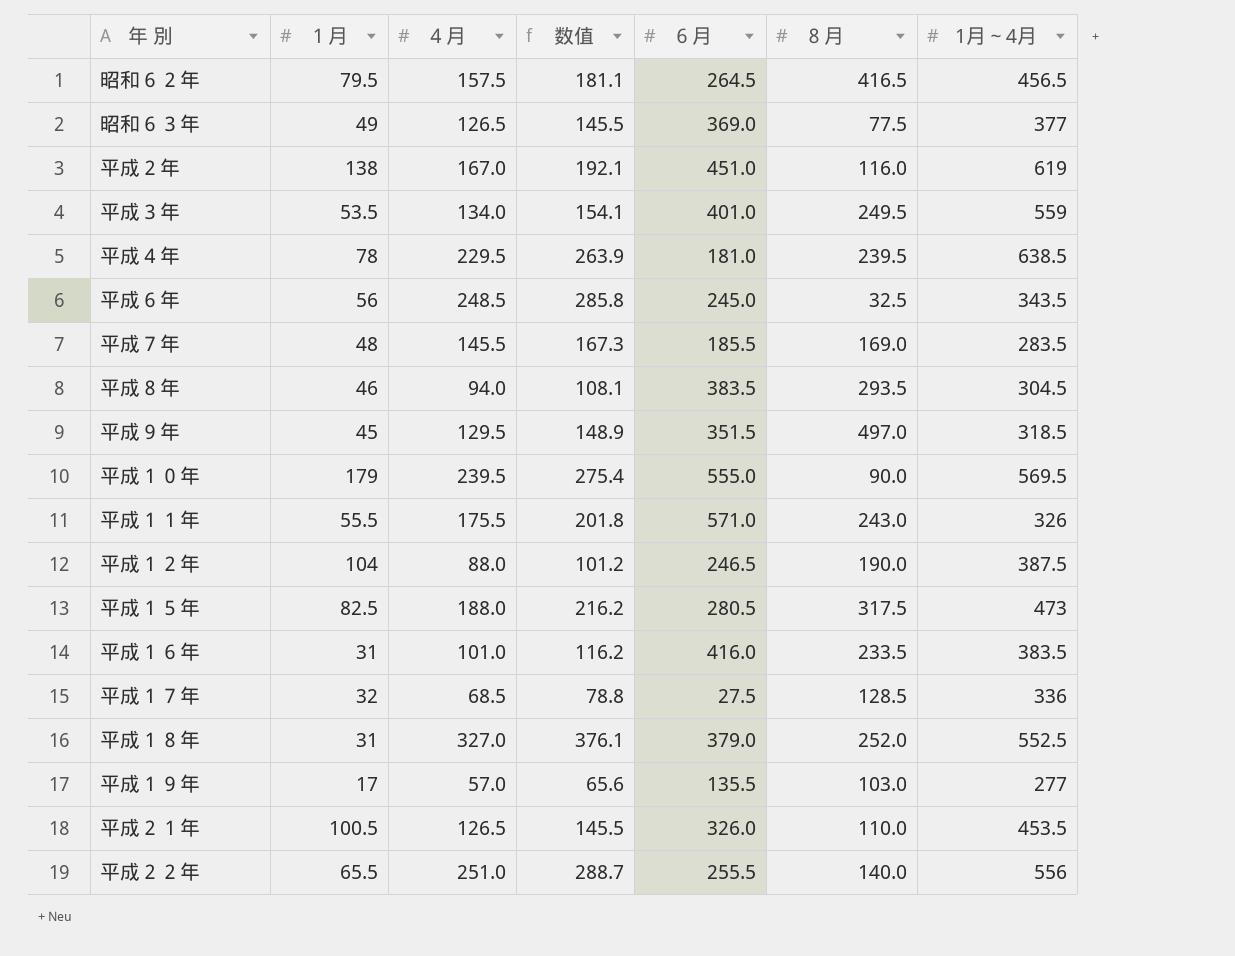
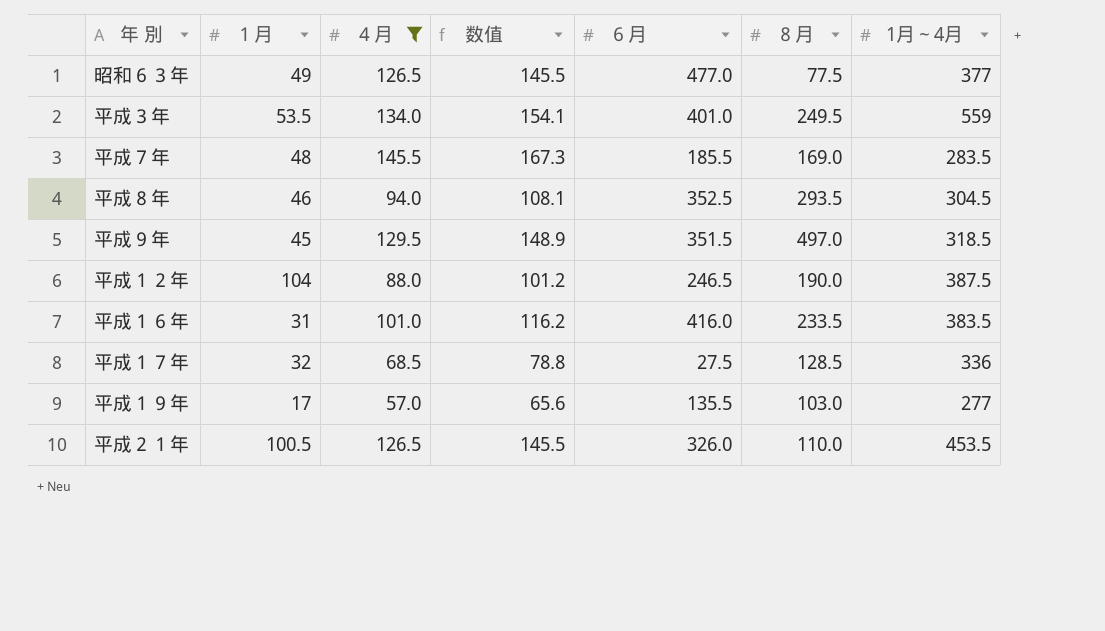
filter: none -> ４月 <= 145.5
昭和６３年 | ６月: 369.0 -> 477.0
平成８年 | ６月: 383.5 -> 352.5

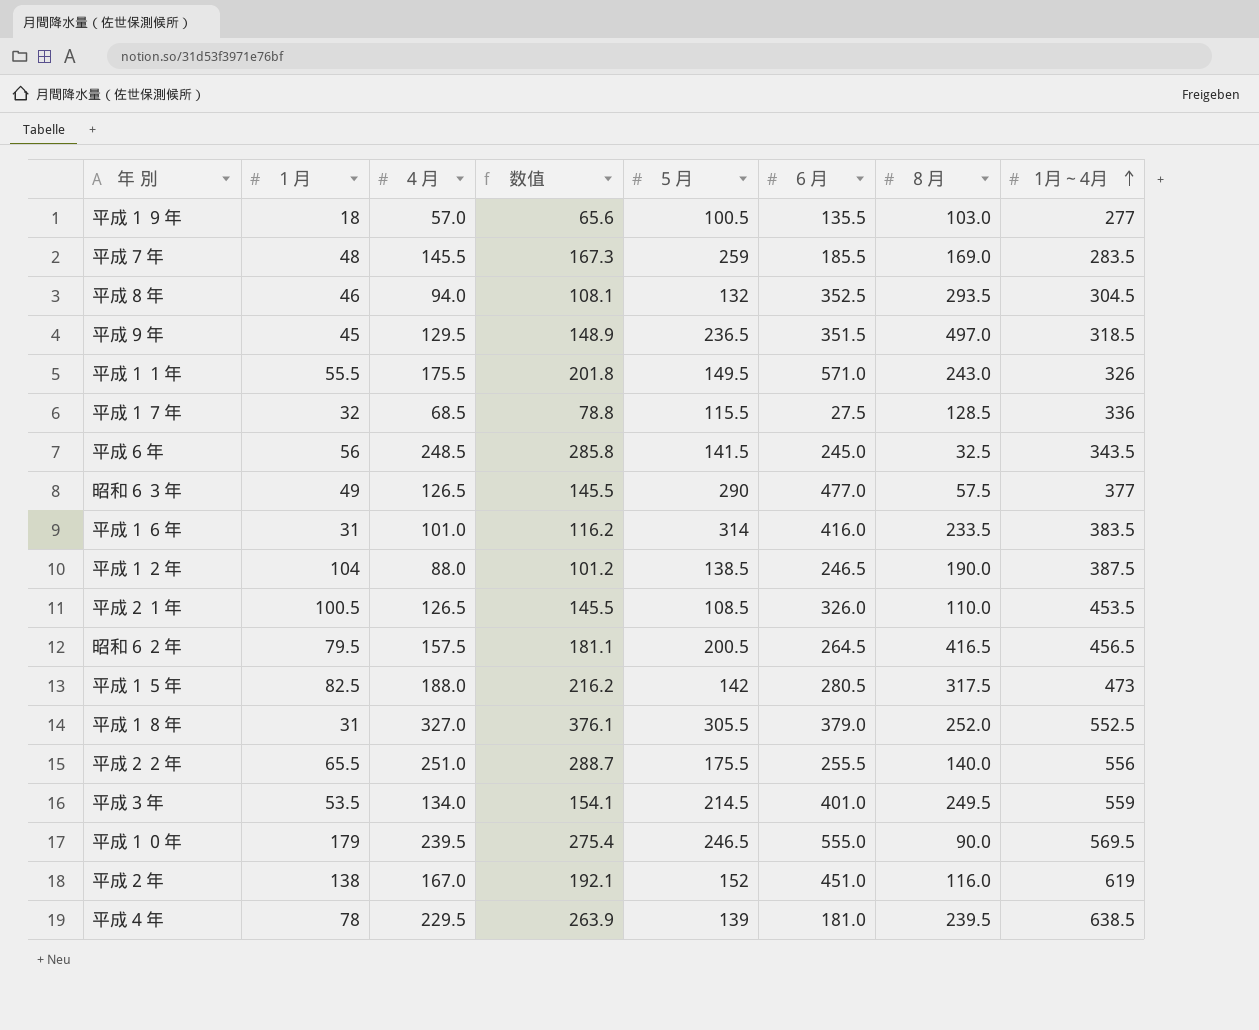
filter: ４月 <= 145.5 -> none
row order: none -> 1月～4月 ascending
column ５月 | position: none -> 5
平成１９年 | １月: 17 -> 18
昭和６３年 | ８月: 77.5 -> 57.5

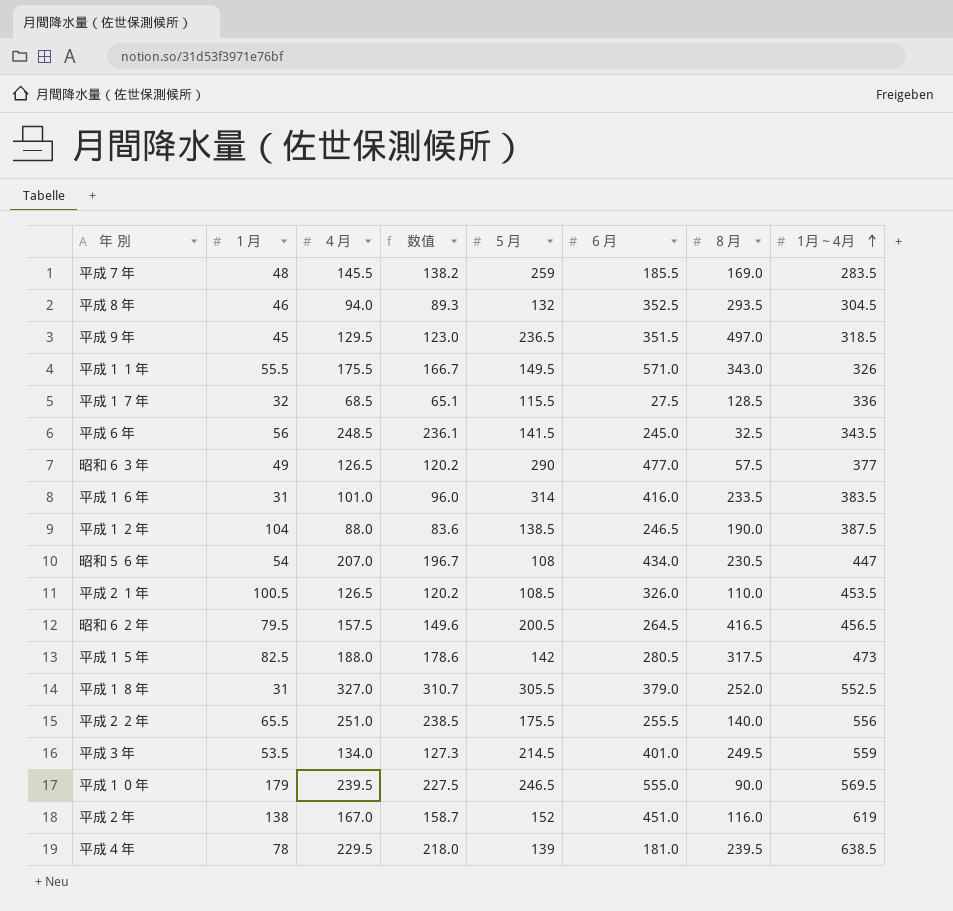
column 数值 | formula: [４月] * 1.15 -> [４月] * 0.95
row 平成１９年: 18 | 57.0 | 65.6 | 100.5 | 135.5 | 103.0 | 277 -> none
平成１１年 | ８月: 243.0 -> 343.0
row 昭和５６年: none -> 54 | 207.0 | 196.7 | 108 | 434.0 | 230.5 | 447

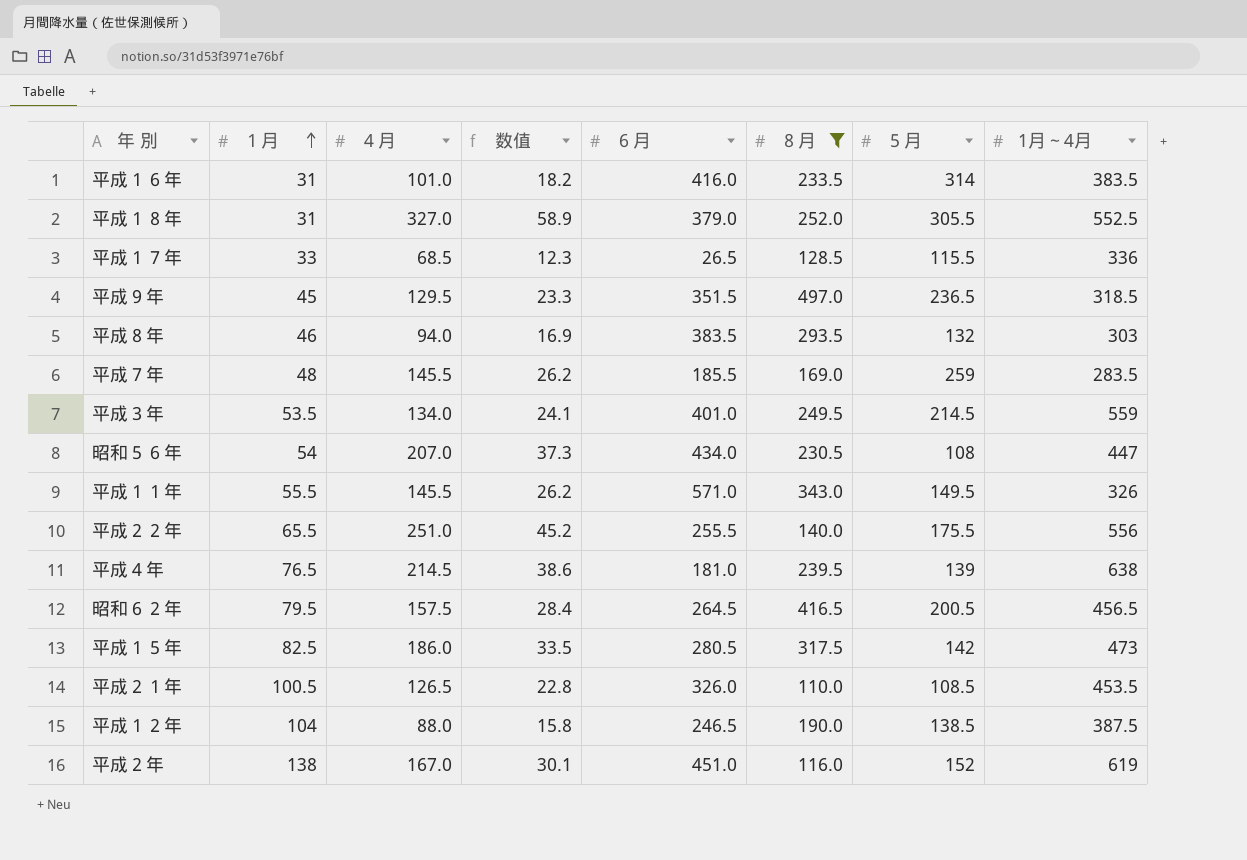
filter: none -> ８月 >= 110.0
row order: 1月～4月 ascending -> １月 ascending
column 数值 | formula: [４月] * 0.95 -> [４月] * 0.18
column ５月 | position: 5 -> 7
平成１７年 | １月: 32 -> 33
平成１７年 | ６月: 27.5 -> 26.5
平成８年 | ６月: 352.5 -> 383.5
平成８年 | 1月～4月: 304.5 -> 303
平成１１年 | ４月: 175.5 -> 145.5
平成４年 | １月: 78 -> 76.5
平成４年 | ４月: 229.5 -> 214.5
平成４年 | 1月～4月: 638.5 -> 638
平成１５年 | ４月: 188.0 -> 186.0

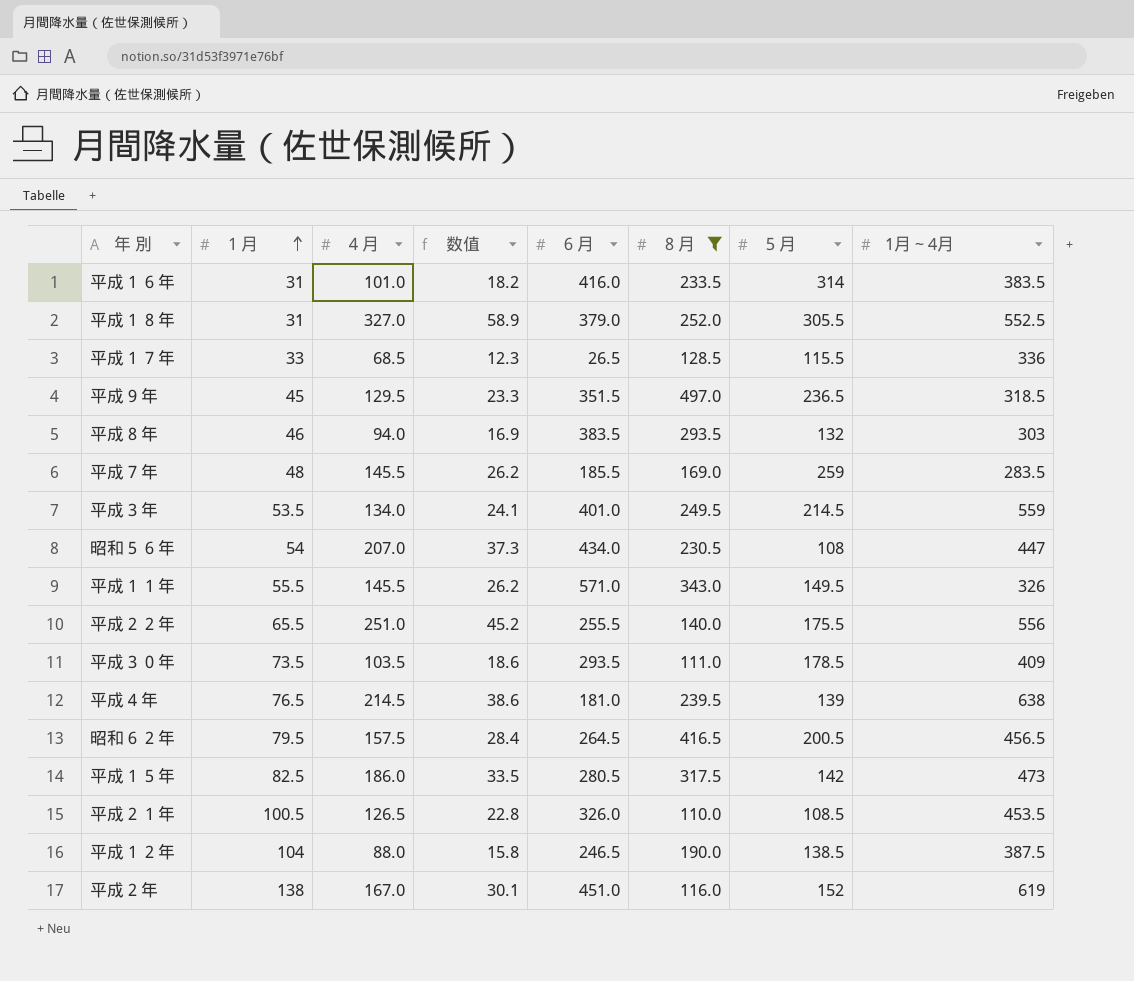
row 平成３０年: none -> 73.5 | 103.5 | 18.6 | 293.5 | 111.0 | 178.5 | 409

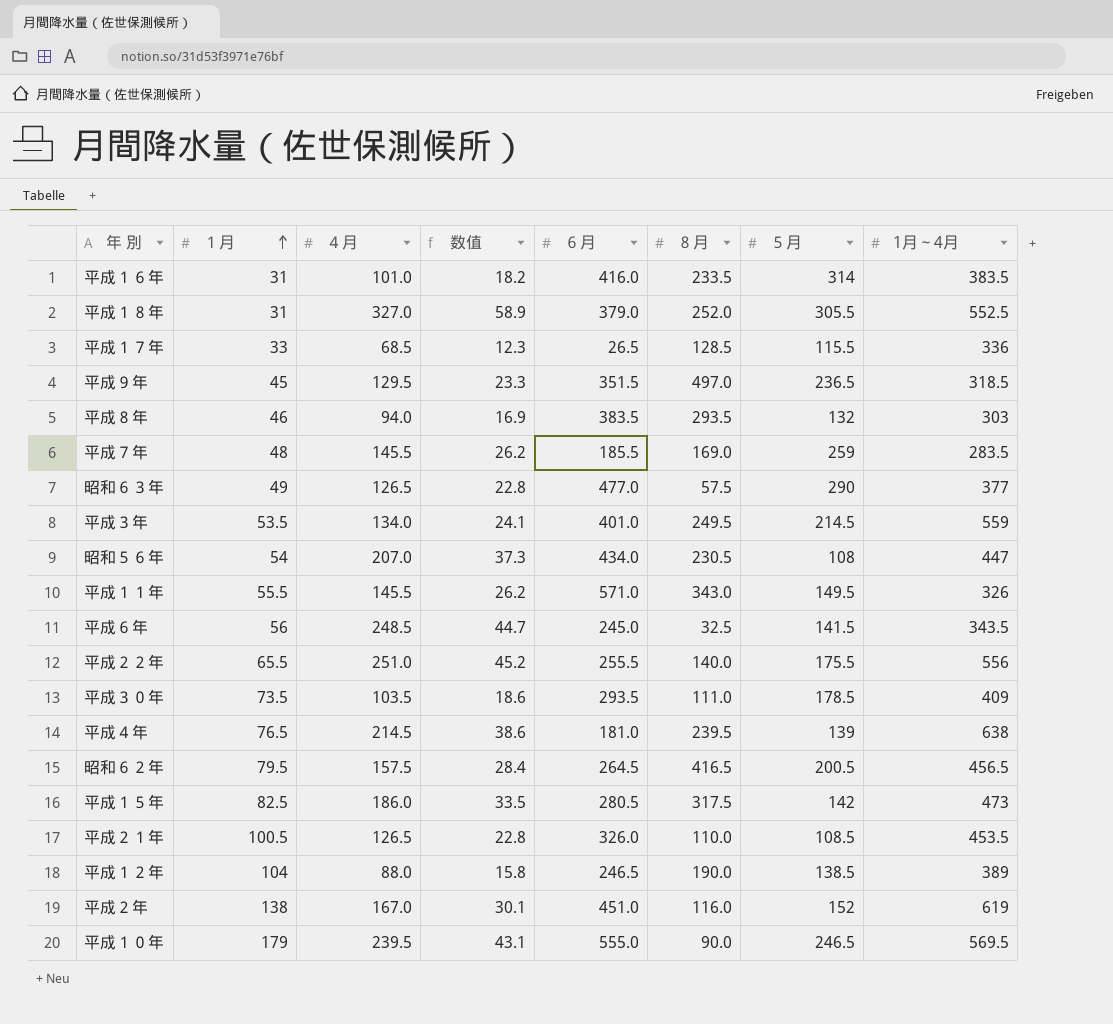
filter: ８月 >= 110.0 -> none
平成１２年 | 1月～4月: 387.5 -> 389

